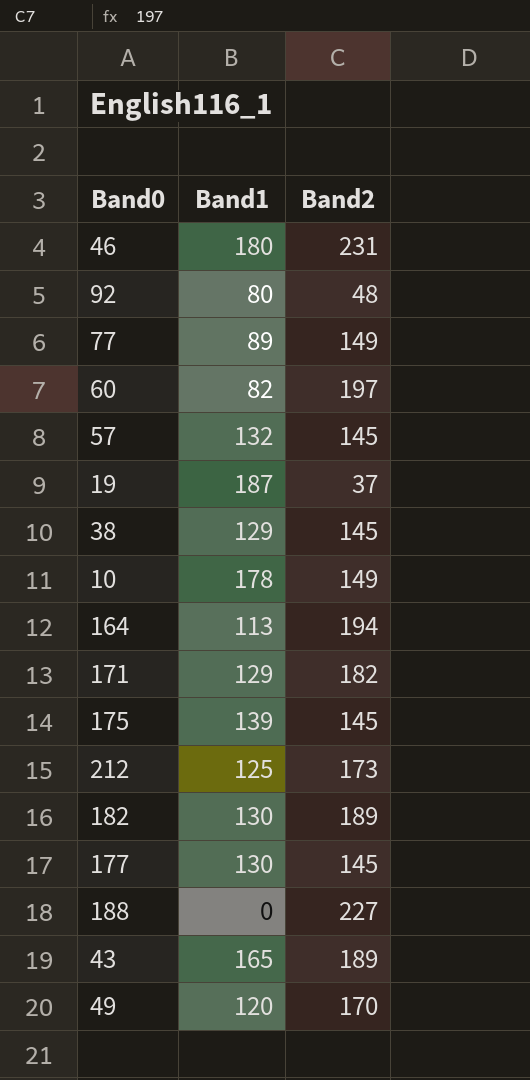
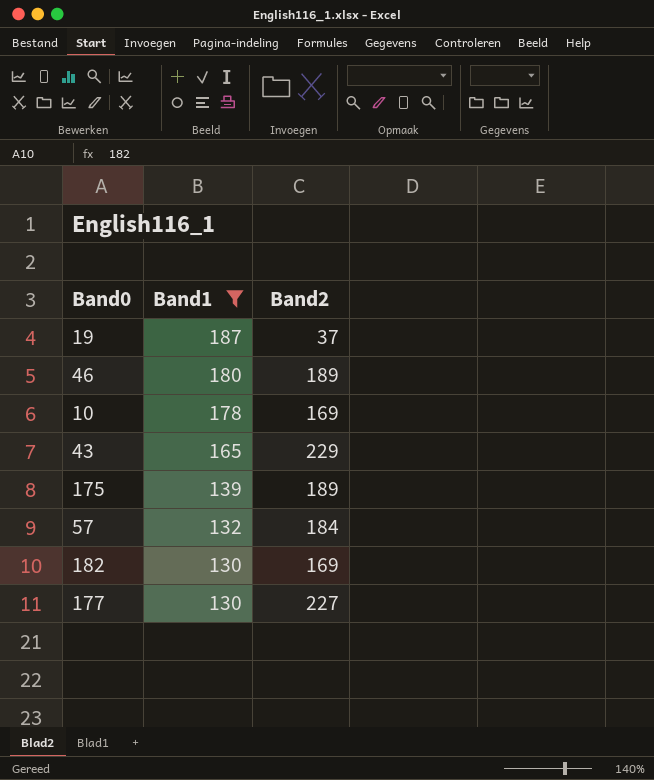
filter: none -> Band1 >= 130
row order: none -> Band1 descending
46 | Band2: 231 -> 189
10 | Band2: 149 -> 169
43 | Band2: 189 -> 229
175 | Band2: 145 -> 189
57 | Band2: 145 -> 184
182 | Band2: 189 -> 169
177 | Band2: 145 -> 227

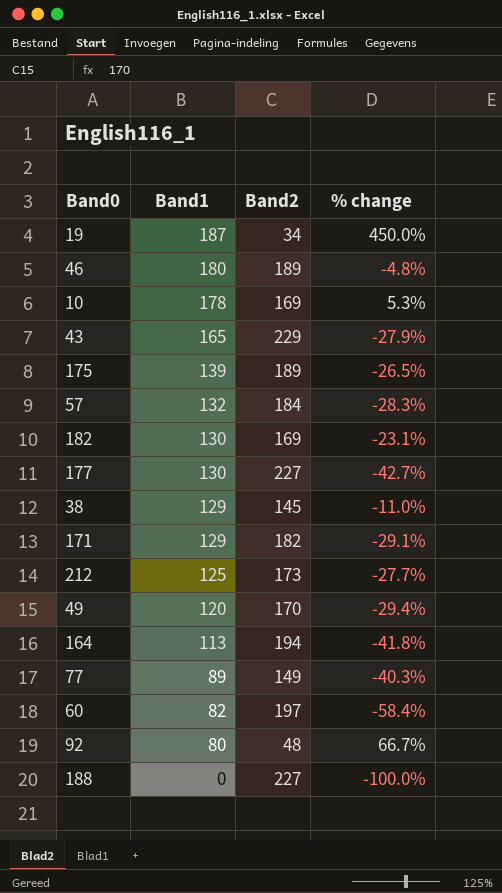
filter: Band1 >= 130 -> none
column % change | formula: none -> ([Band1] - [Band2]) / [Band2]
19 | Band2: 37 -> 34

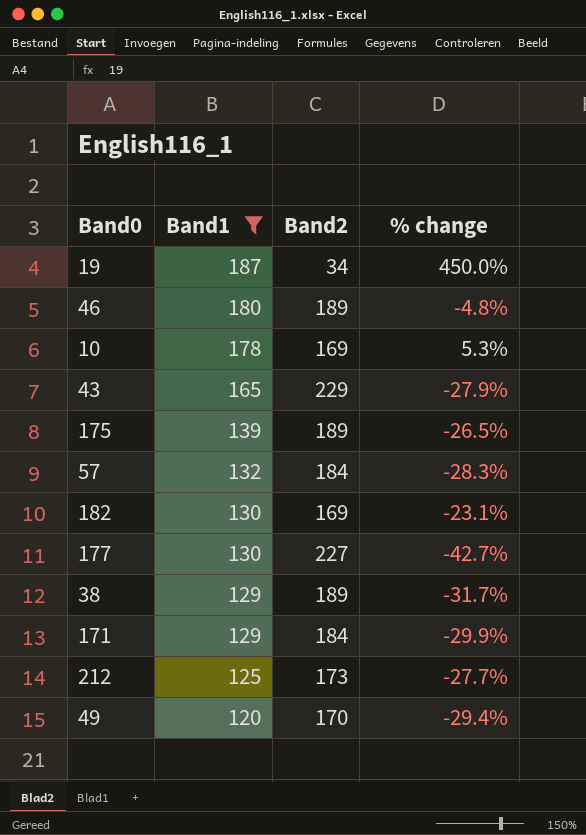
filter: none -> Band1 >= 120
38 | Band2: 145 -> 189
38 | % change: -11.0% -> -31.7%
171 | Band2: 182 -> 184
171 | % change: -29.1% -> -29.9%

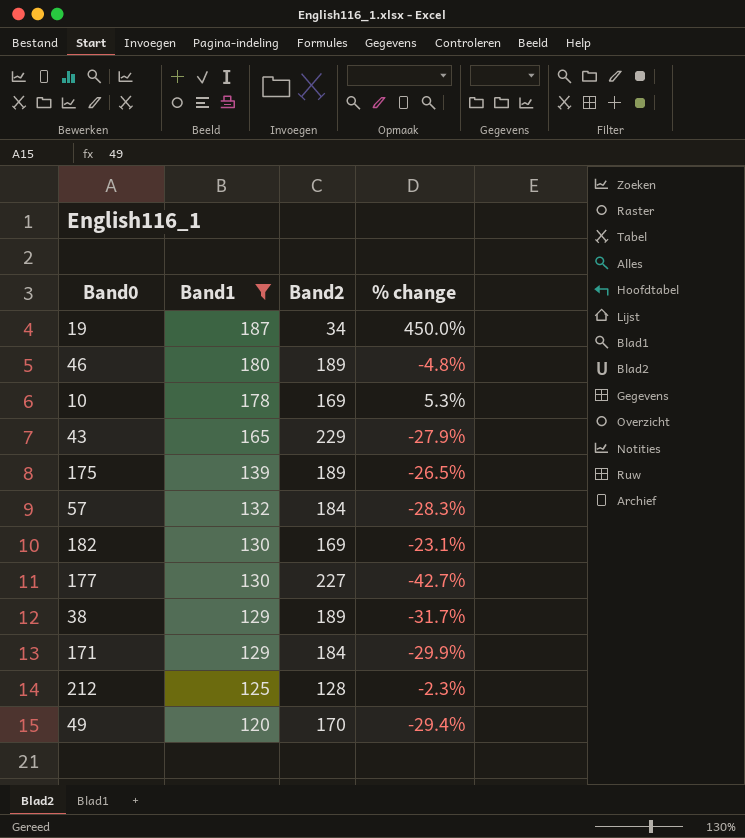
212 | Band2: 173 -> 128
212 | % change: -27.7% -> -2.3%

